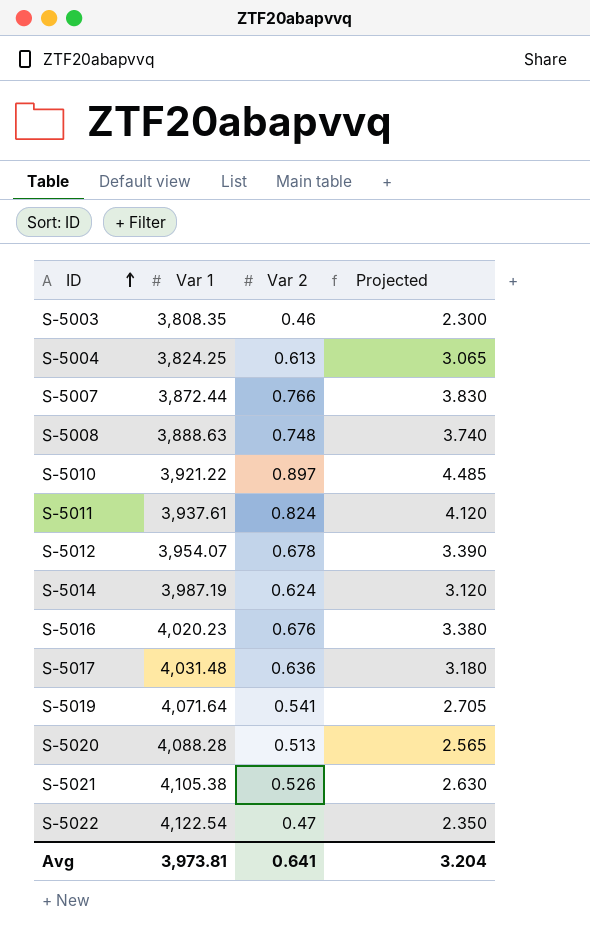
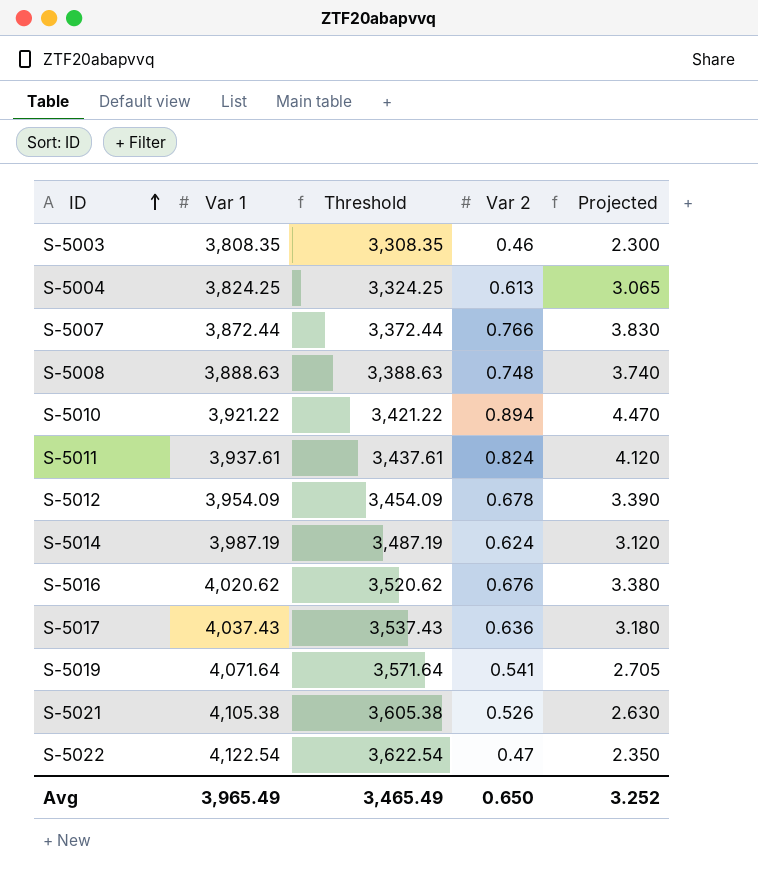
column Threshold | formula: none -> [Var 1] - 500
row S-5020: 4,088.28 | 0.513 | 2.565 -> none
S-5010 | Var 2: 0.897 -> 0.894
S-5010 | Projected: 4.485 -> 4.470
S-5012 | Var 1: 3,954.07 -> 3,954.09
S-5016 | Var 1: 4,020.23 -> 4,020.62
S-5017 | Var 1: 4,031.48 -> 4,037.43
Avg | Var 1: 3,973.81 -> 3,965.49
Avg | Var 2: 0.641 -> 0.650
Avg | Projected: 3.204 -> 3.252

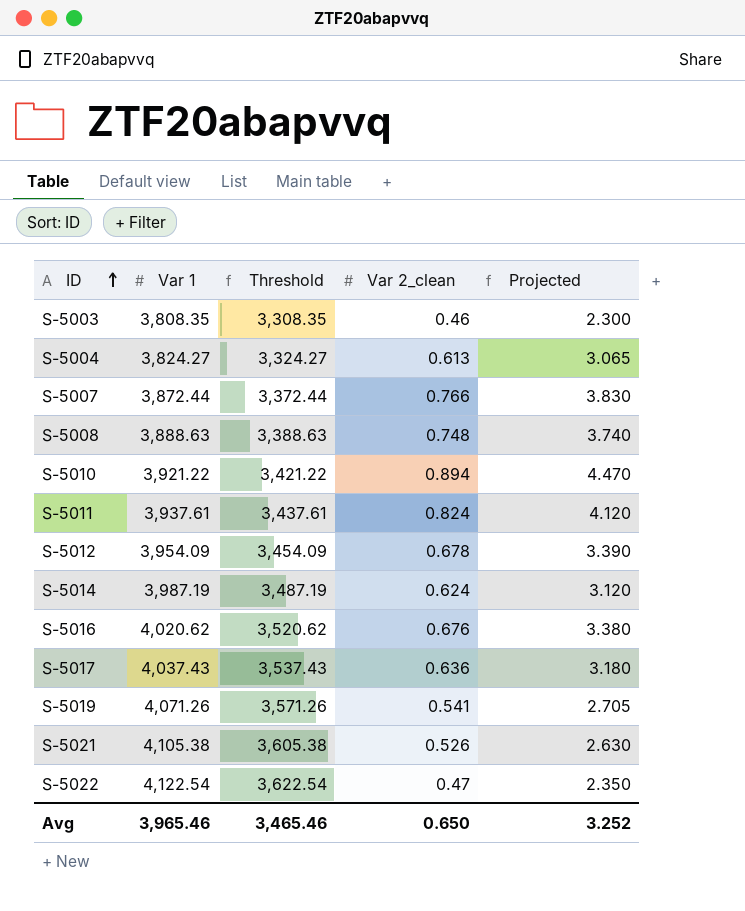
column name: Var 2 -> Var 2_clean
S-5004 | Var 1: 3,824.25 -> 3,824.27
S-5004 | Threshold: 3,324.25 -> 3,324.27
S-5019 | Var 1: 4,071.64 -> 4,071.26
S-5019 | Threshold: 3,571.64 -> 3,571.26
Avg | Var 1: 3,965.49 -> 3,965.46
Avg | Threshold: 3,465.49 -> 3,465.46

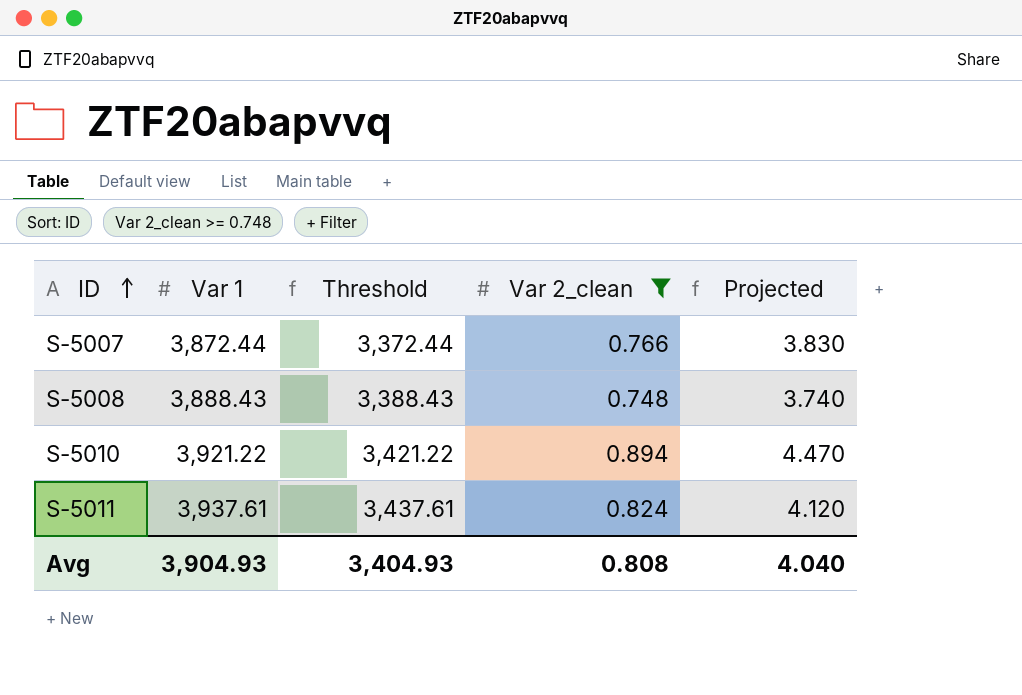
filter: none -> Var 2_clean >= 0.748
S-5008 | Var 1: 3,888.63 -> 3,888.43
S-5008 | Threshold: 3,388.63 -> 3,388.43
Avg | Var 1: 3,965.46 -> 3,904.93
Avg | Threshold: 3,465.46 -> 3,404.93
Avg | Var 2_clean: 0.650 -> 0.808
Avg | Projected: 3.252 -> 4.040

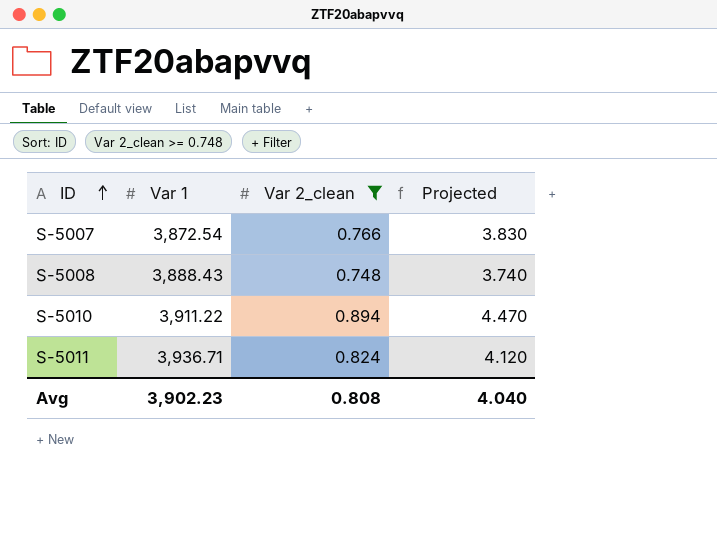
column Threshold | formula: [Var 1] - 500 -> none
S-5007 | Var 1: 3,872.44 -> 3,872.54
S-5010 | Var 1: 3,921.22 -> 3,911.22
S-5011 | Var 1: 3,937.61 -> 3,936.71
Avg | Var 1: 3,904.93 -> 3,902.23

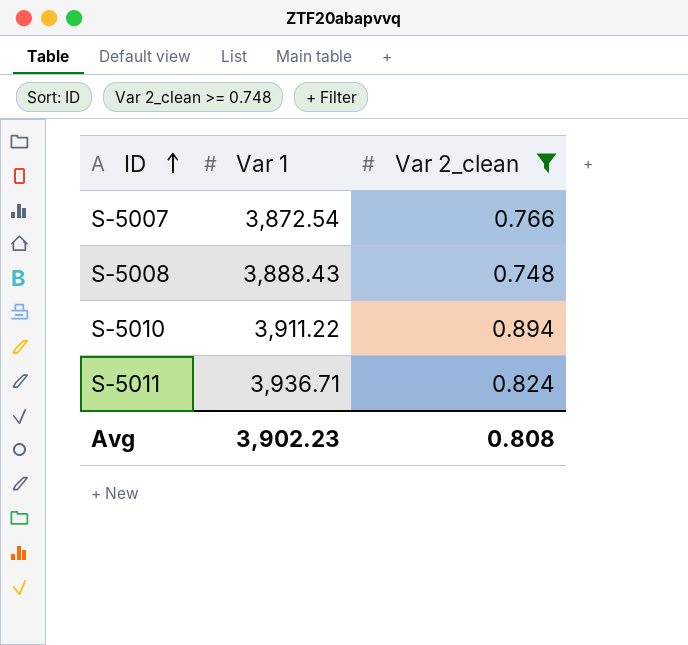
column Projected | formula: [Var 2_clean] * 5 -> none

